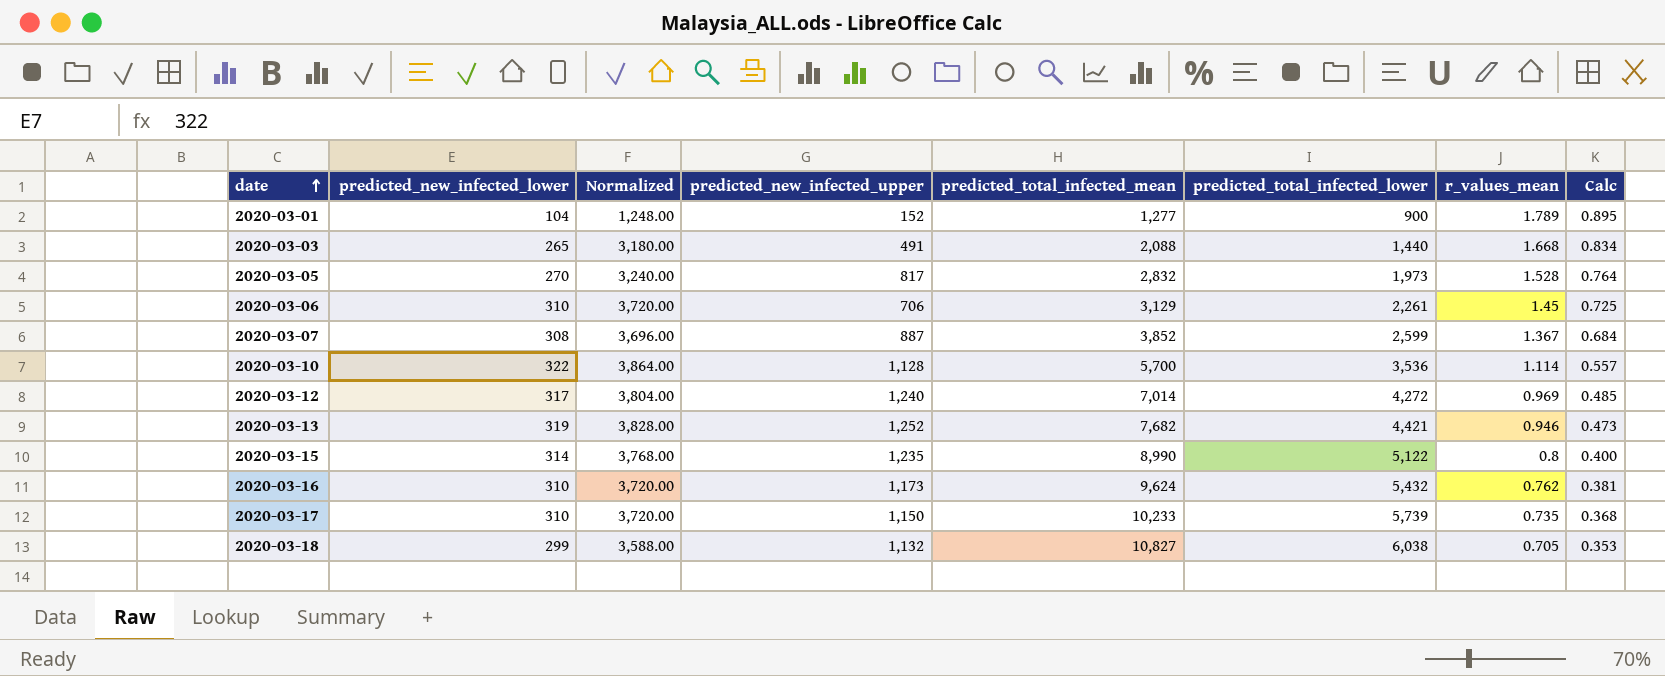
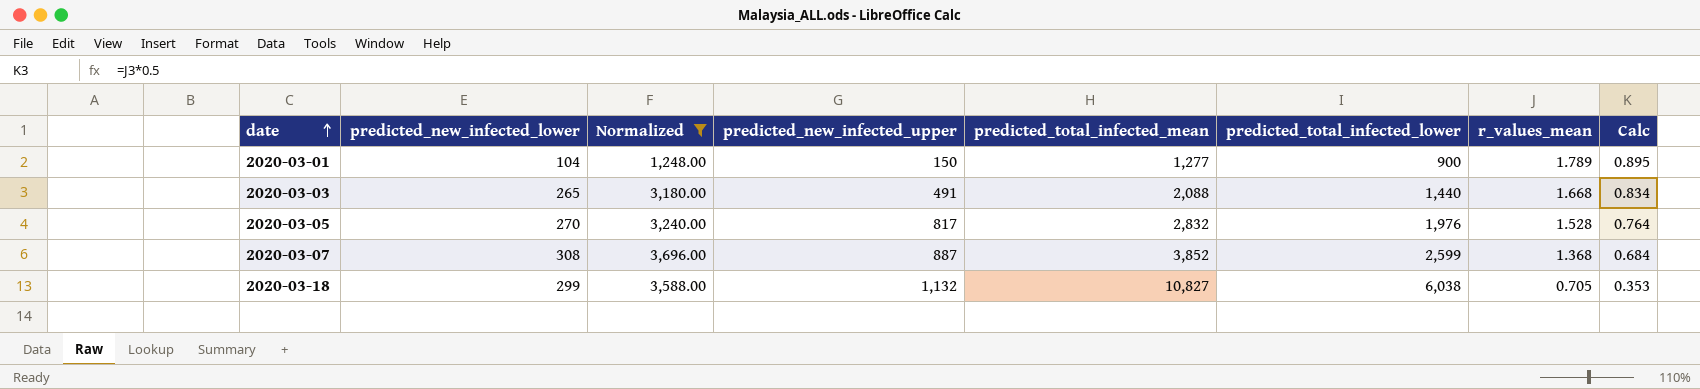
filter: none -> Normalized <= 3,696.00
2020-03-01 | predicted_new_infected_upper: 152 -> 150
2020-03-05 | predicted_total_infected_lower: 1,973 -> 1,976
2020-03-07 | r_values_mean: 1.367 -> 1.368

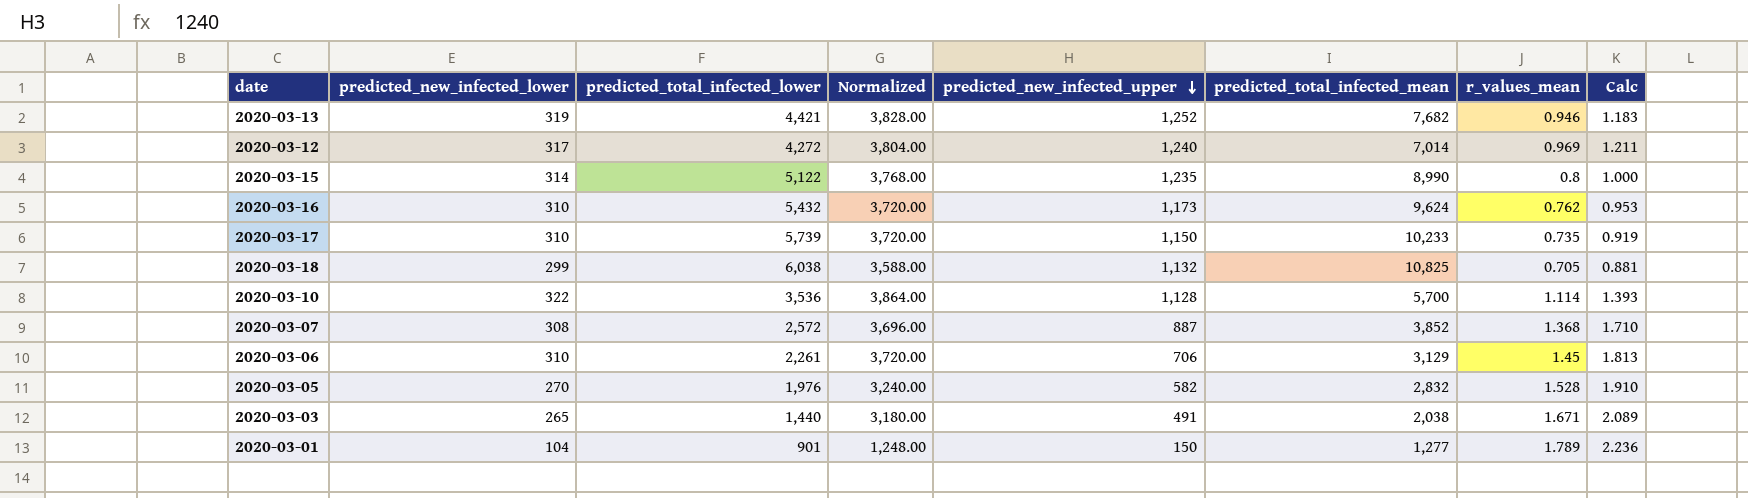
filter: Normalized <= 3,696.00 -> none
row order: date ascending -> predicted_new_infected_upper descending
column predicted_total_infected_lower | position: 6 -> 3
column Calc | formula: [r_values_mean] * 0.5 -> [r_values_mean] * 1.25
2020-03-18 | predicted_total_infected_mean: 10,827 -> 10,825
2020-03-07 | predicted_total_infected_lower: 2,599 -> 2,572
2020-03-05 | predicted_new_infected_upper: 817 -> 582
2020-03-03 | predicted_total_infected_mean: 2,088 -> 2,038
2020-03-03 | r_values_mean: 1.668 -> 1.671
2020-03-01 | predicted_total_infected_lower: 900 -> 901

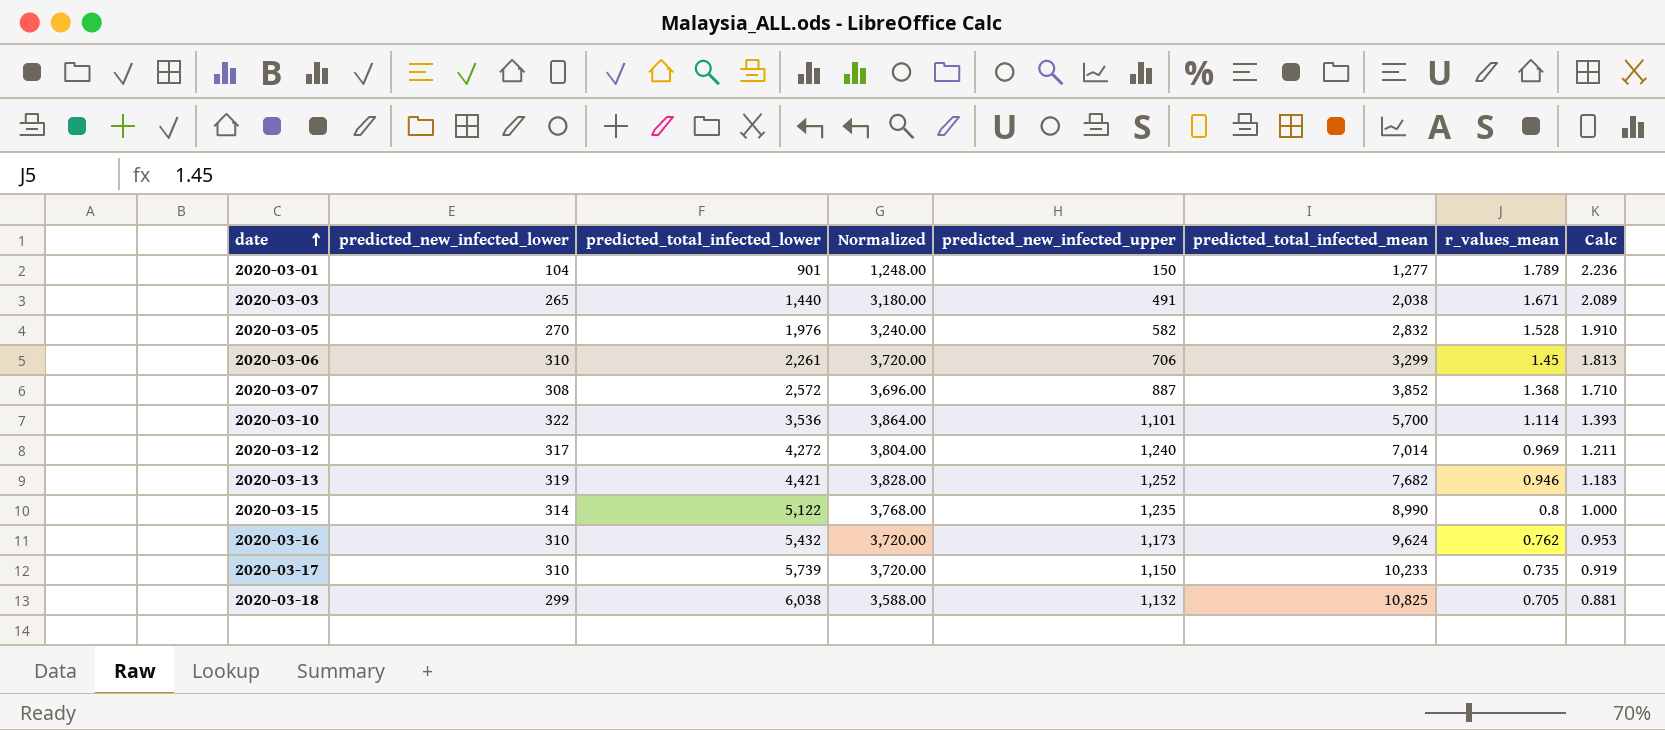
row order: predicted_new_infected_upper descending -> date ascending
2020-03-06 | predicted_total_infected_mean: 3,129 -> 3,299
2020-03-10 | predicted_new_infected_upper: 1,128 -> 1,101

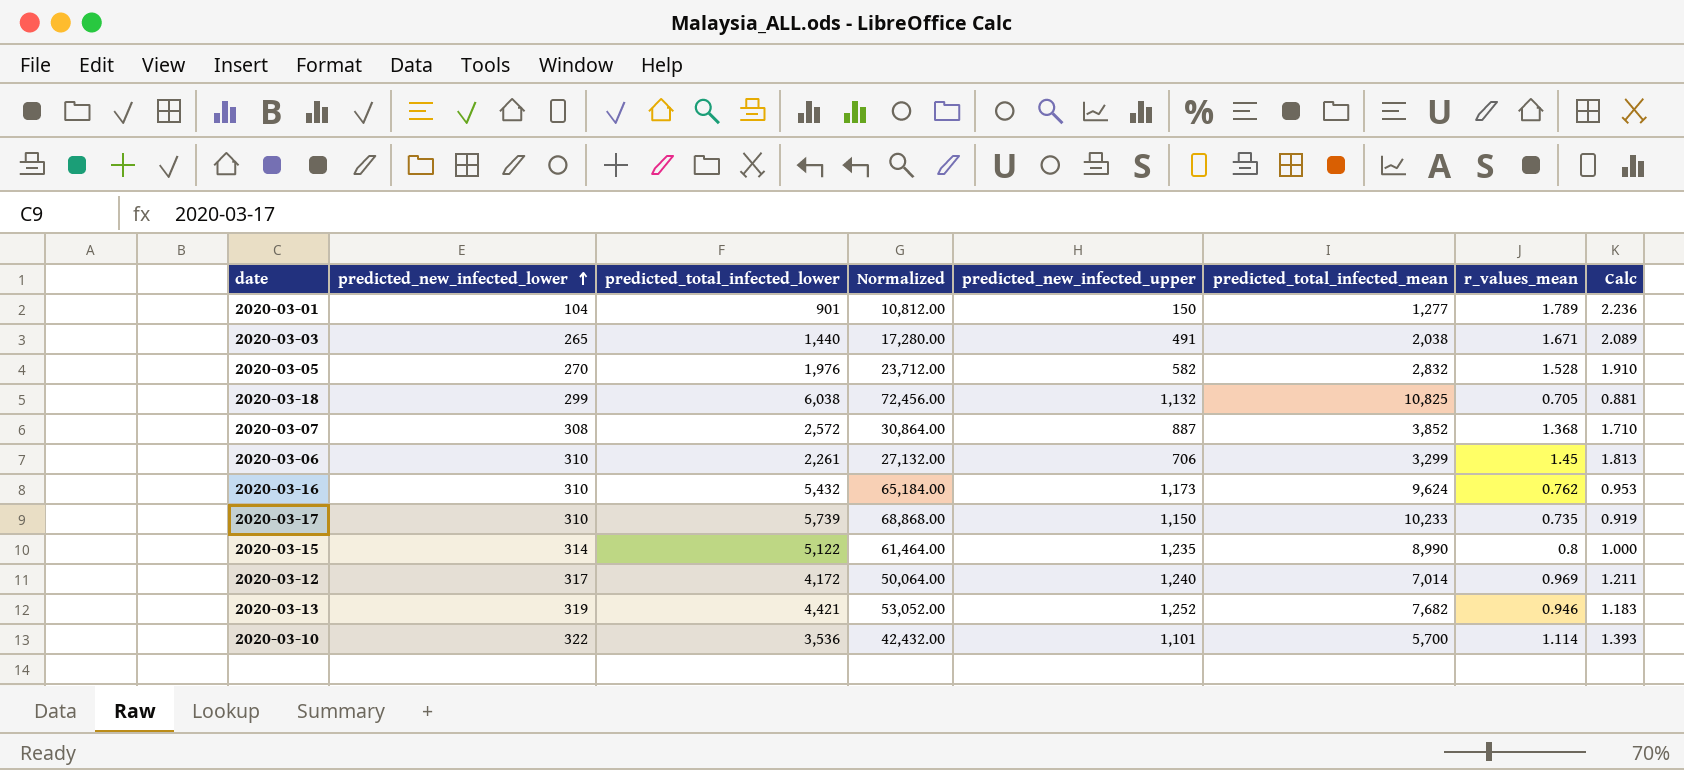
row order: date ascending -> predicted_new_infected_lower ascending
column Normalized | formula: [predicted_new_infected_lower] * 12 -> [predicted_total_infected_lower] * 12
2020-03-12 | predicted_total_infected_lower: 4,272 -> 4,172

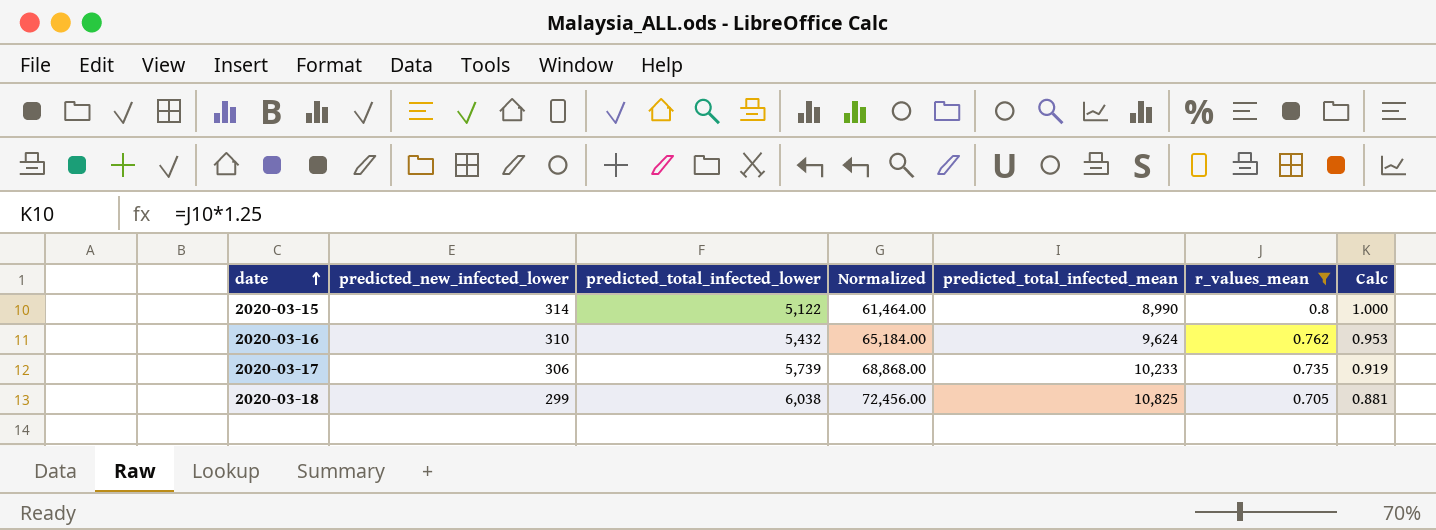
filter: none -> r_values_mean <= 0.8
row order: predicted_new_infected_lower ascending -> date ascending
column predicted_new_infected_upper | position: 5 -> none
2020-03-17 | predicted_new_infected_lower: 310 -> 306

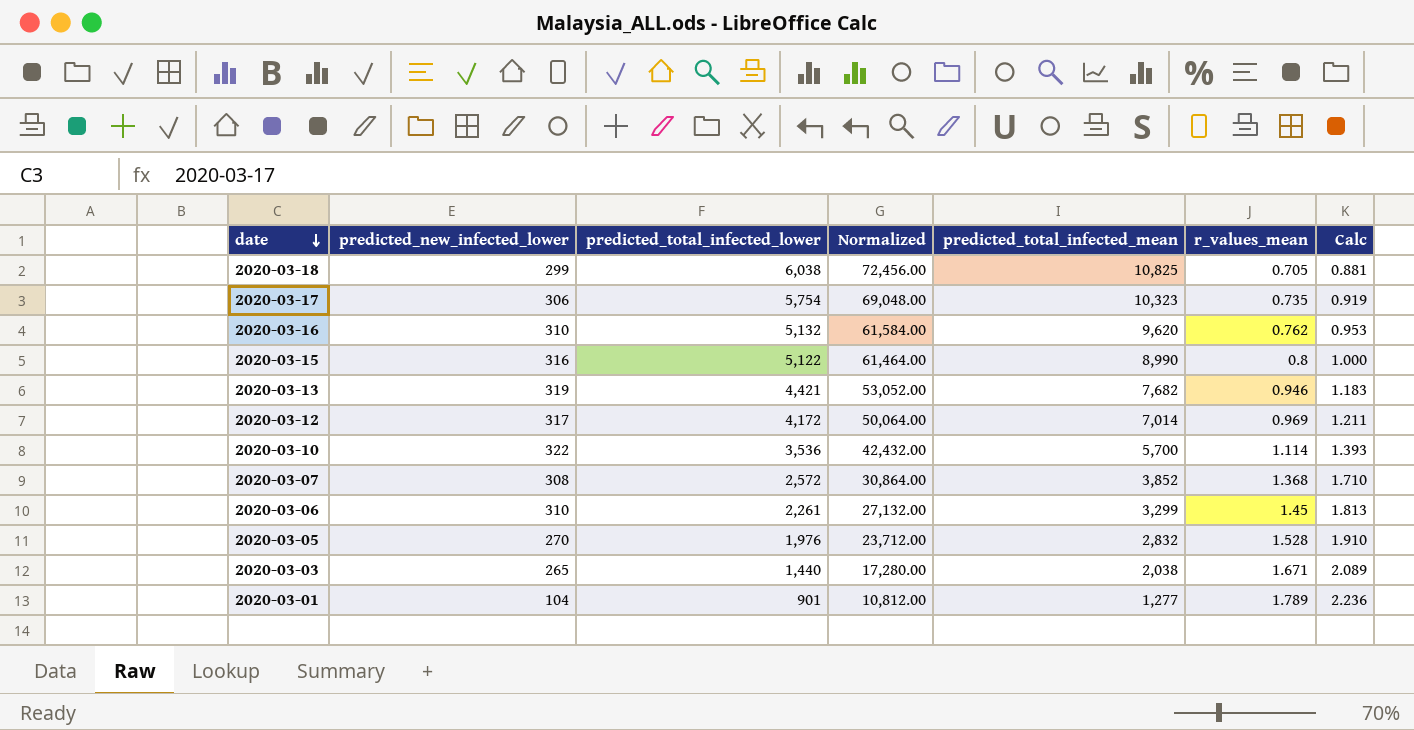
filter: r_values_mean <= 0.8 -> none
row order: date ascending -> date descending
2020-03-17 | predicted_total_infected_lower: 5,739 -> 5,754
2020-03-17 | Normalized: 68,868.00 -> 69,048.00
2020-03-17 | predicted_total_infected_mean: 10,233 -> 10,323
2020-03-16 | predicted_total_infected_lower: 5,432 -> 5,132
2020-03-16 | Normalized: 65,184.00 -> 61,584.00
2020-03-16 | predicted_total_infected_mean: 9,624 -> 9,620
2020-03-15 | predicted_new_infected_lower: 314 -> 316

